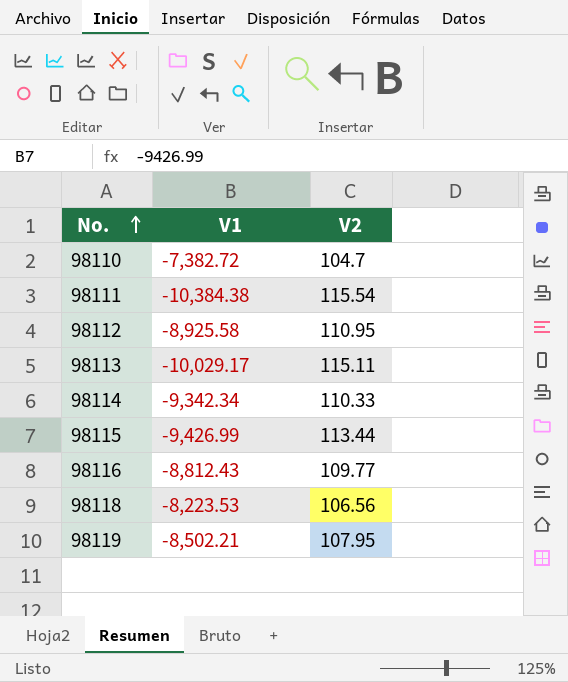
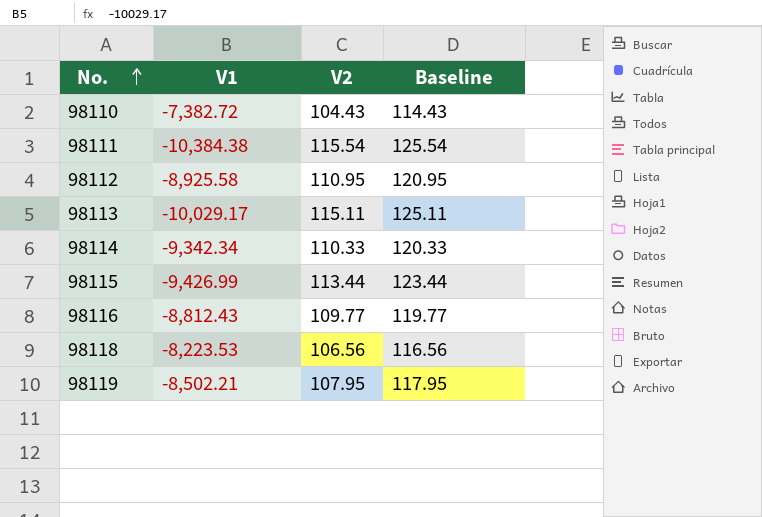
column Baseline | formula: none -> [V2] + 10
98110 | V2: 104.7 -> 104.43

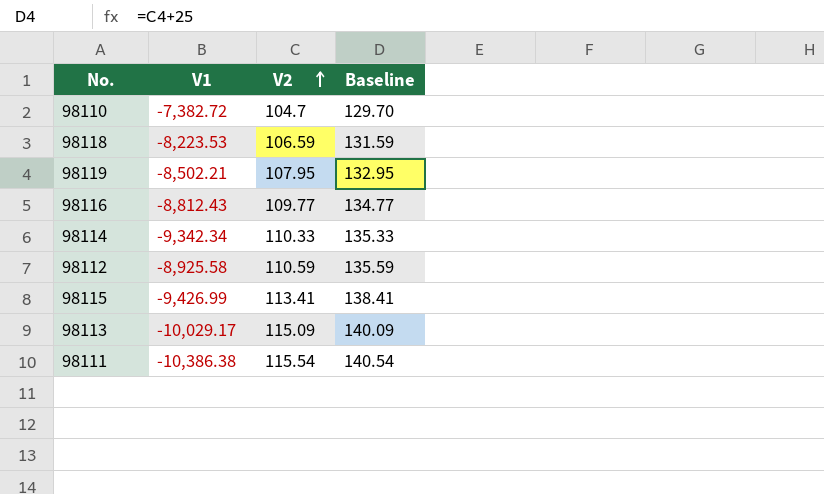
row order: No. ascending -> V2 ascending
column Baseline | formula: [V2] + 10 -> [V2] + 25
98110 | V2: 104.43 -> 104.7
98118 | V2: 106.56 -> 106.59
98112 | V2: 110.95 -> 110.59
98115 | V2: 113.44 -> 113.41
98113 | V2: 115.11 -> 115.09
98111 | V1: -10,384.38 -> -10,386.38

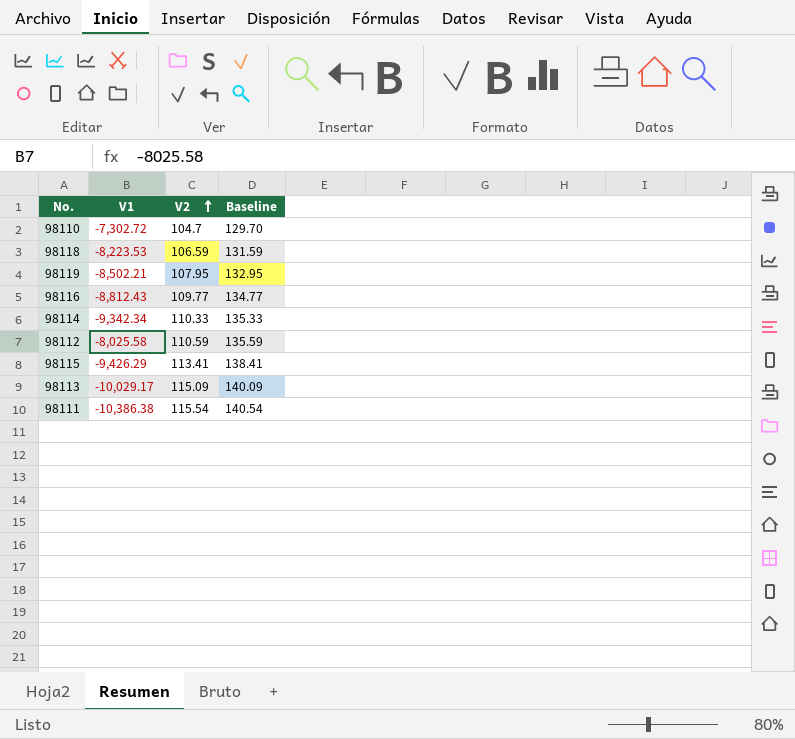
98110 | V1: -7,382.72 -> -7,302.72
98112 | V1: -8,925.58 -> -8,025.58
98115 | V1: -9,426.99 -> -9,426.29

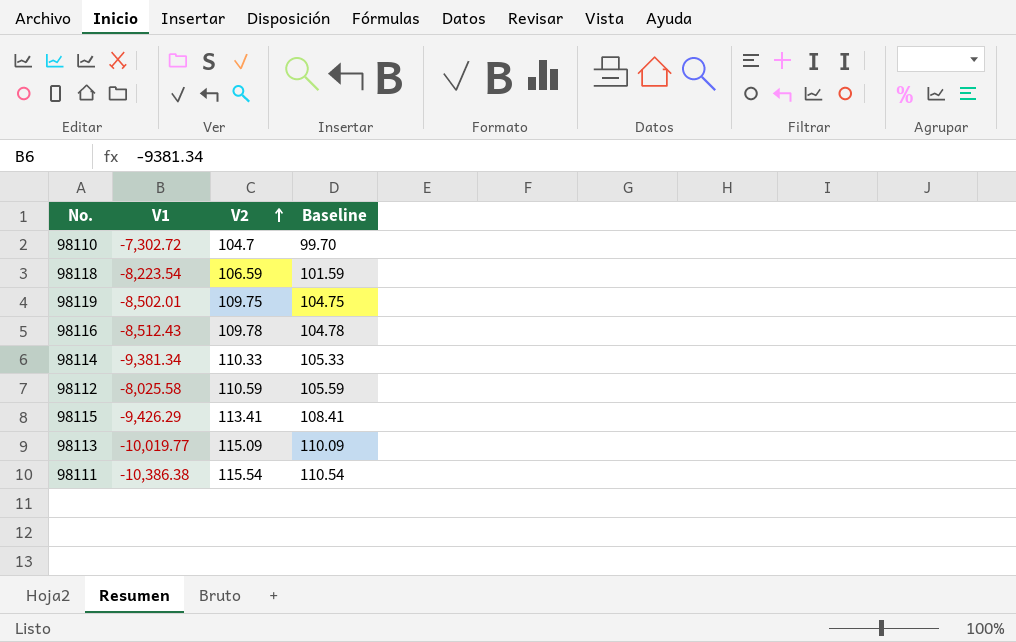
column Baseline | formula: [V2] + 25 -> [V2] - 5
98118 | V1: -8,223.53 -> -8,223.54
98119 | V1: -8,502.21 -> -8,502.01
98119 | V2: 107.95 -> 109.75
98116 | V1: -8,812.43 -> -8,512.43
98116 | V2: 109.77 -> 109.78
98114 | V1: -9,342.34 -> -9,381.34
98113 | V1: -10,029.17 -> -10,019.77

